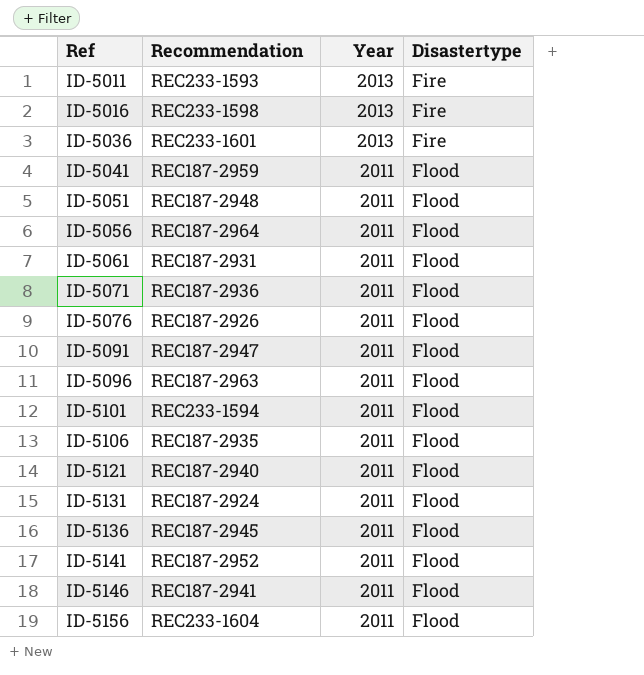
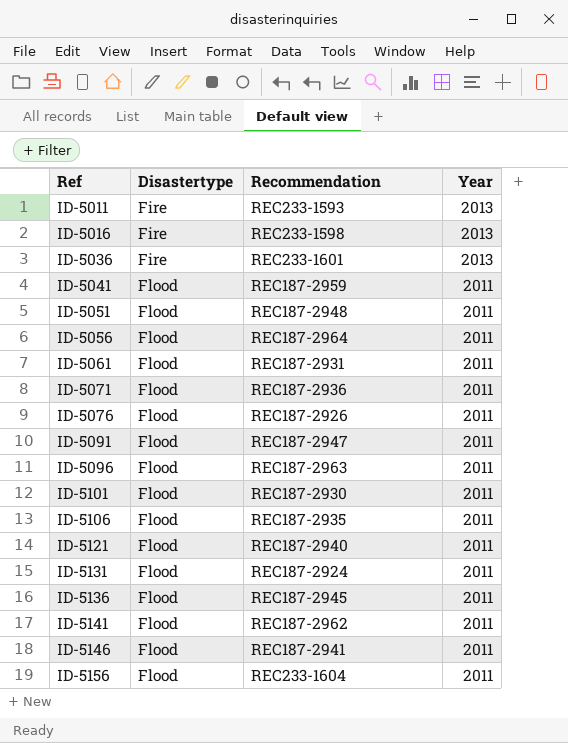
column Disastertype | position: 4 -> 2
ID-5101 | Recommendation: REC233-1594 -> REC187-2930
ID-5141 | Recommendation: REC187-2952 -> REC187-2962

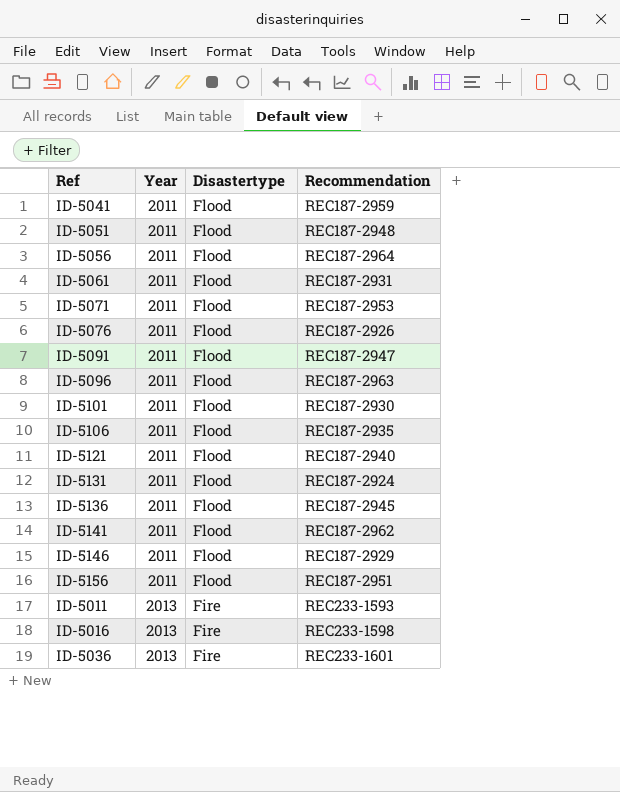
row order: Ref ascending -> Year ascending
column Year | position: 4 -> 2
ID-5071 | Recommendation: REC187-2936 -> REC187-2953
ID-5146 | Recommendation: REC187-2941 -> REC187-2929
ID-5156 | Recommendation: REC233-1604 -> REC187-2951

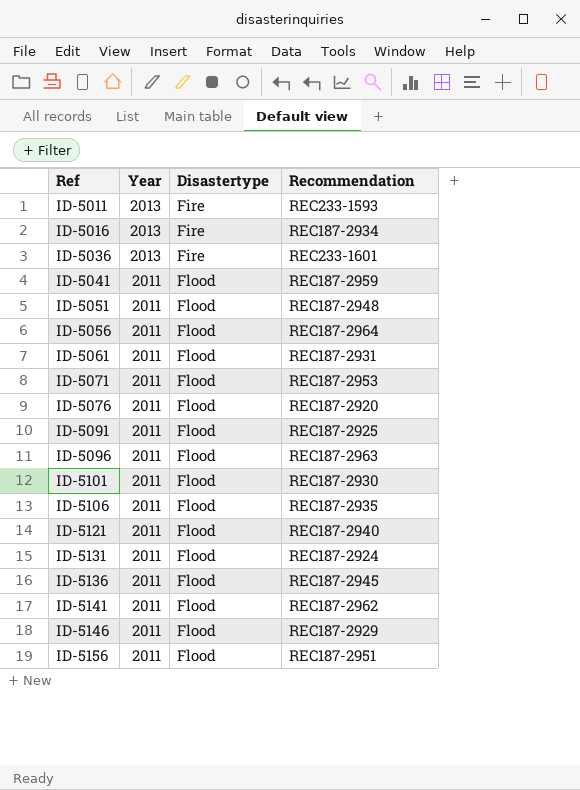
row order: Year ascending -> Ref ascending
ID-5016 | Recommendation: REC233-1598 -> REC187-2934
ID-5076 | Recommendation: REC187-2926 -> REC187-2920
ID-5091 | Recommendation: REC187-2947 -> REC187-2925

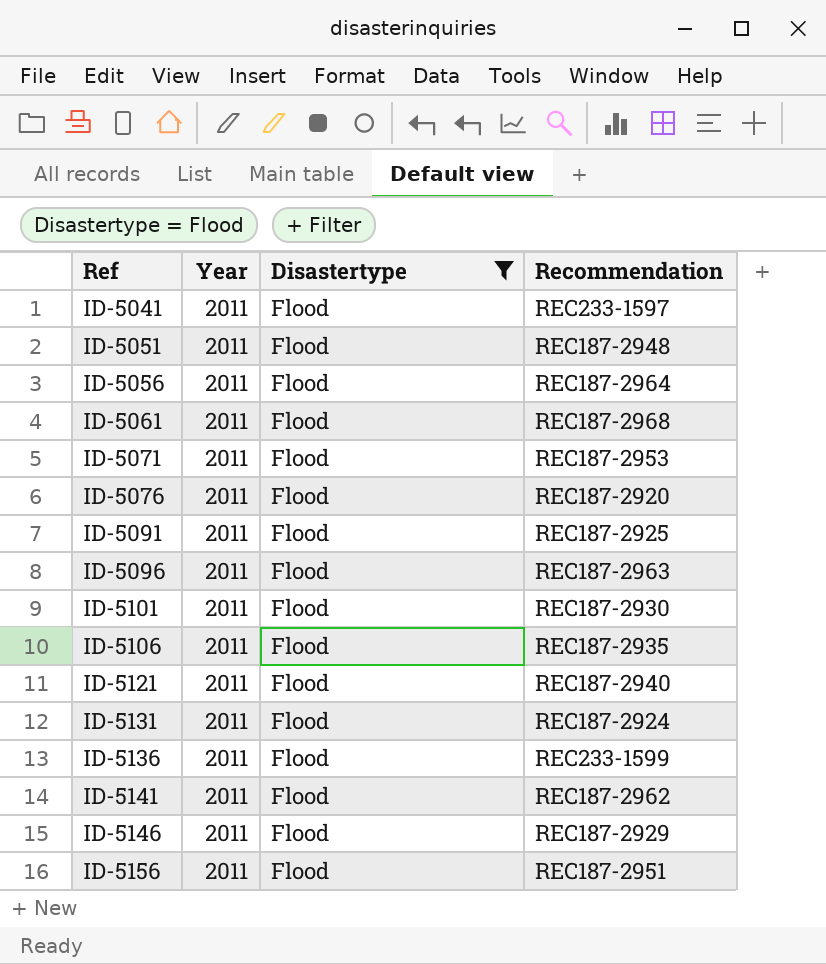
filter: none -> Disastertype = Flood
ID-5041 | Recommendation: REC187-2959 -> REC233-1597
ID-5061 | Recommendation: REC187-2931 -> REC187-2968
ID-5136 | Recommendation: REC187-2945 -> REC233-1599

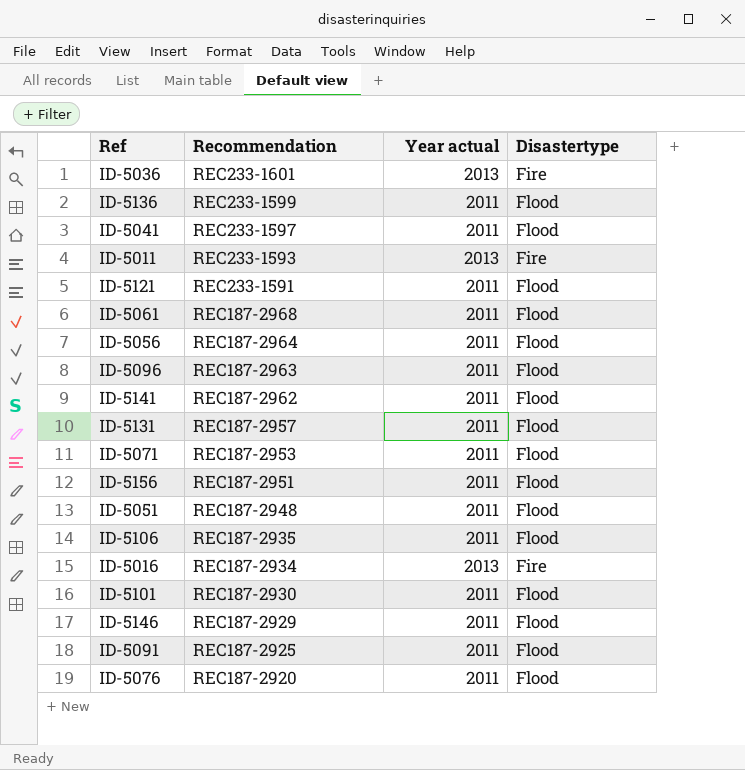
filter: Disastertype = Flood -> none
row order: Ref ascending -> Recommendation descending
column Recommendation | position: 4 -> 2
column name: Year -> Year actual
ID-5121 | Recommendation: REC187-2940 -> REC233-1591
ID-5131 | Recommendation: REC187-2924 -> REC187-2957

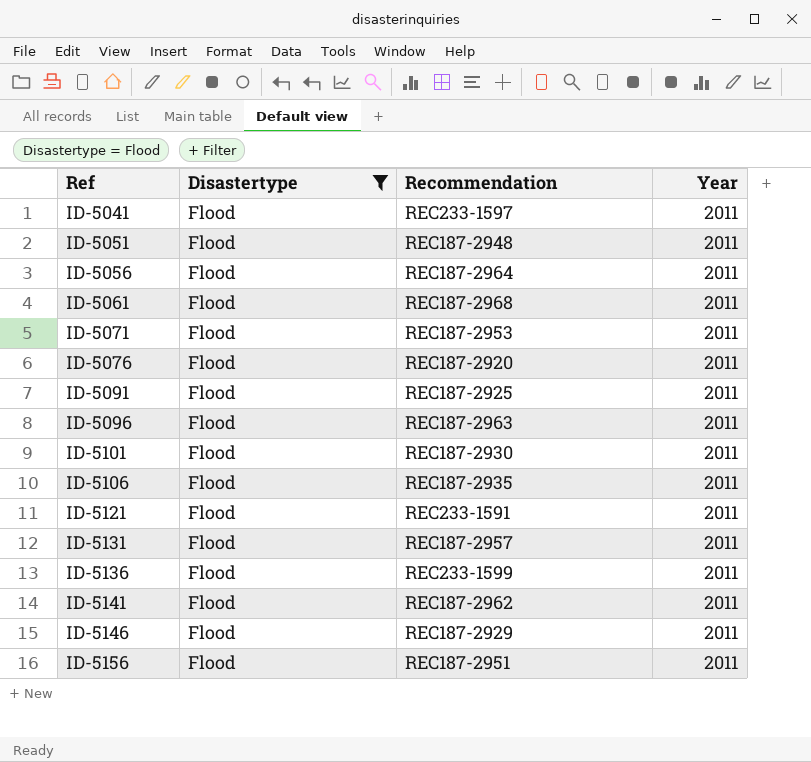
filter: none -> Disastertype = Flood
row order: Recommendation descending -> Ref ascending
column Disastertype | position: 4 -> 2
column name: Year actual -> Year

